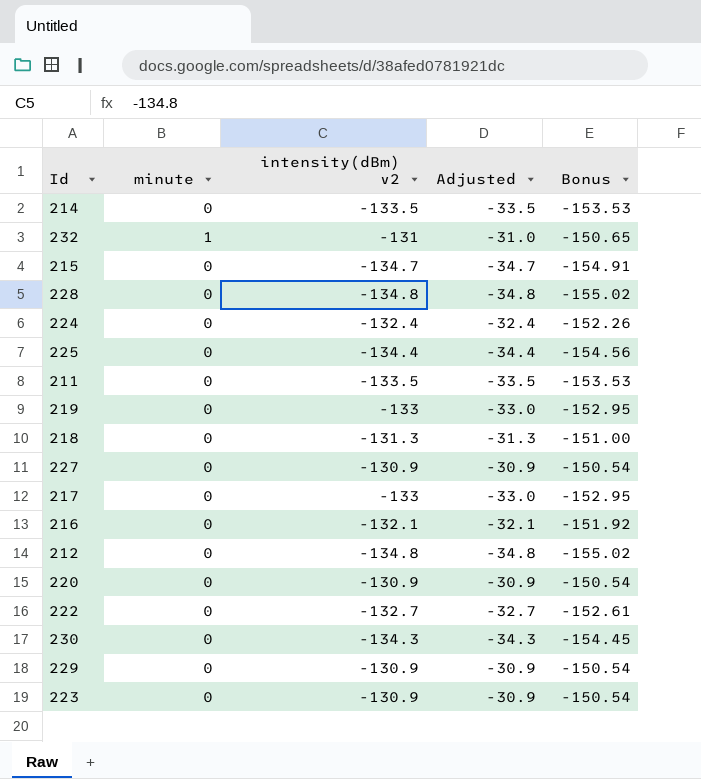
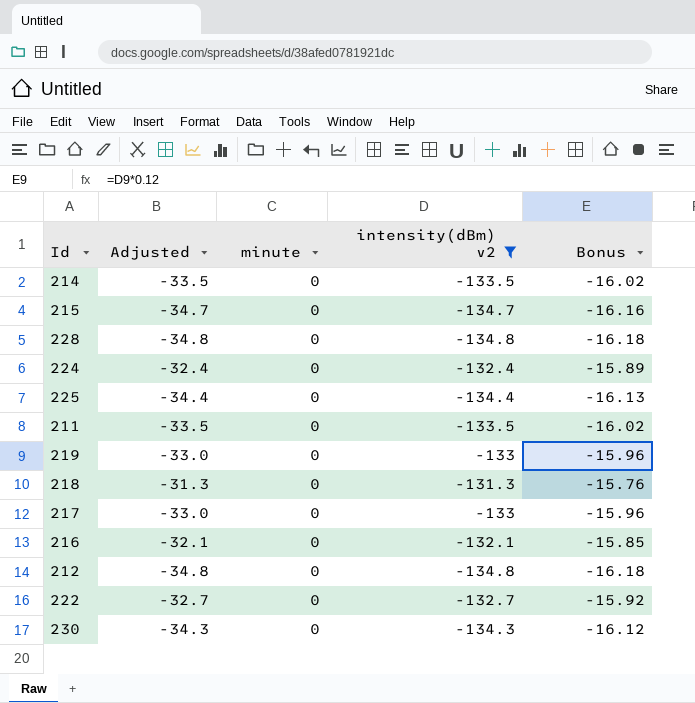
filter: none -> intensity(dBm) v2 <= -131.3
column Adjusted | position: 4 -> 2
column Bonus | formula: [intensity(dBm) v2] * 1.15 -> [intensity(dBm) v2] * 0.12

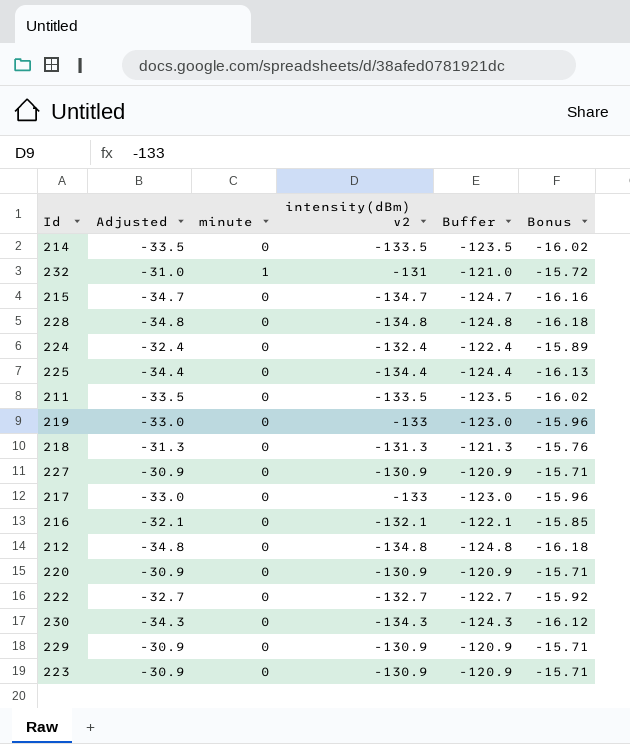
filter: intensity(dBm) v2 <= -131.3 -> none
column Buffer | formula: none -> [intensity(dBm) v2] + 10

